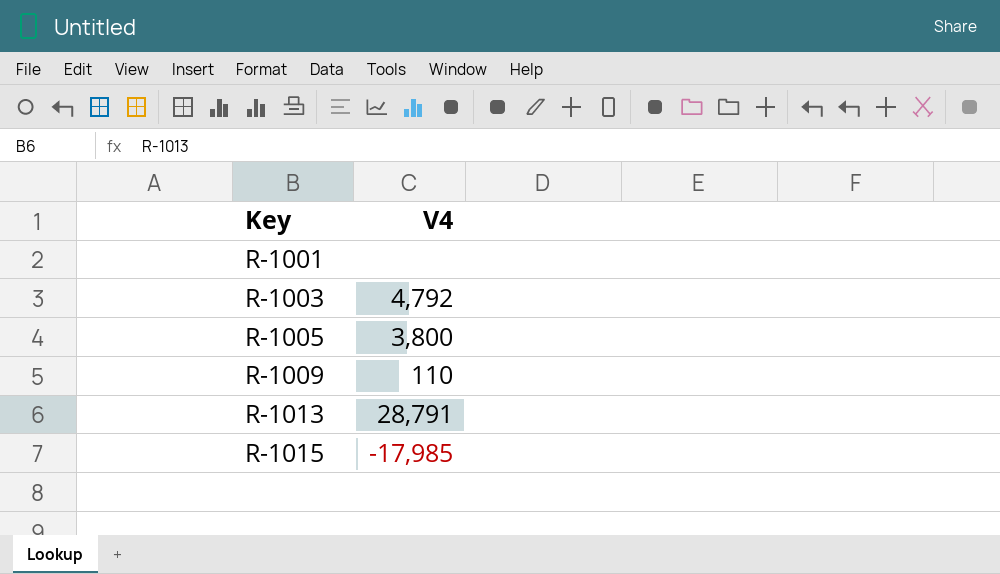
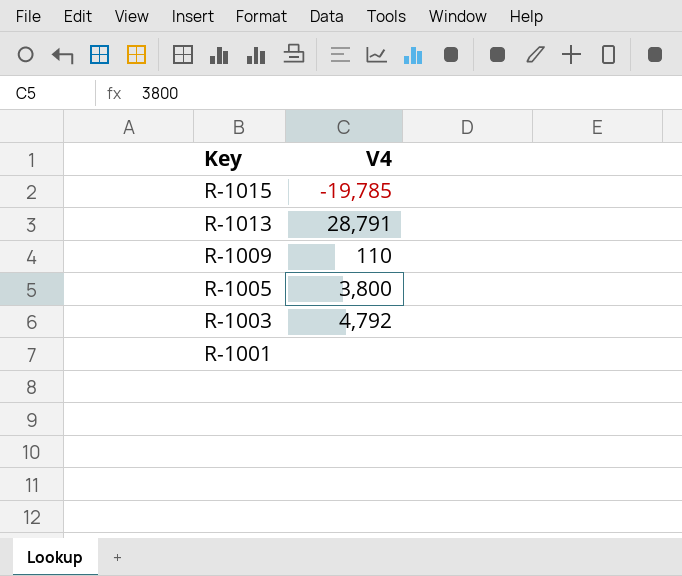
row order: Key ascending -> Key descending
R-1015 | V4: -17,985 -> -19,785

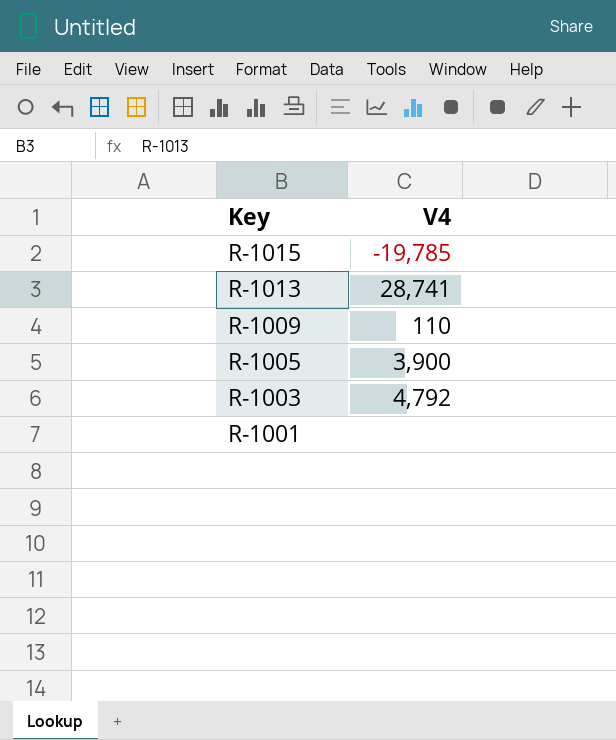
R-1013 | V4: 28,791 -> 28,741
R-1005 | V4: 3,800 -> 3,900

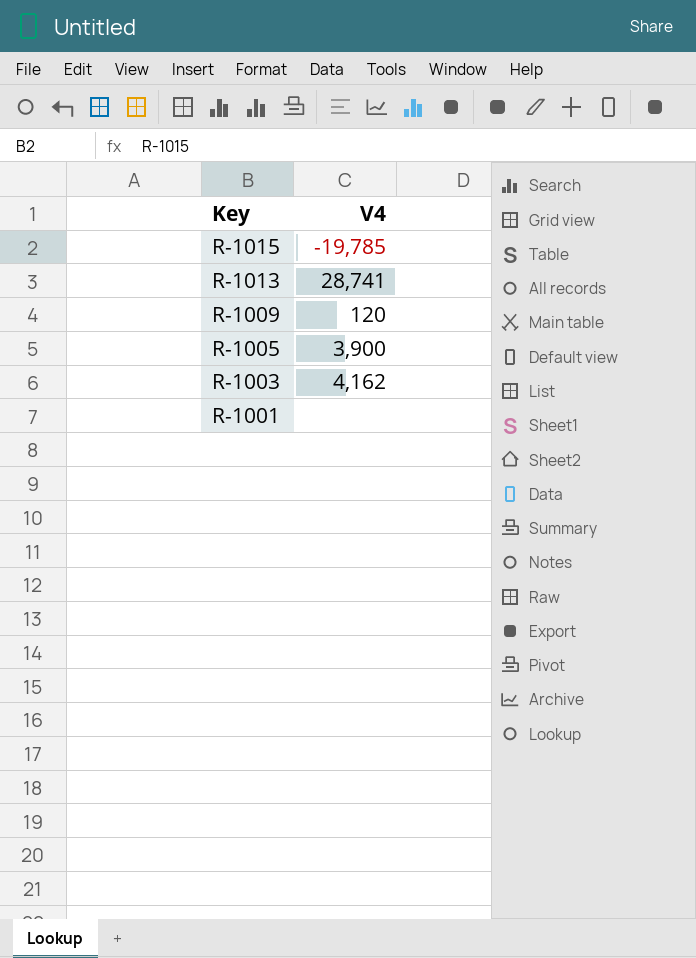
R-1009 | V4: 110 -> 120
R-1003 | V4: 4,792 -> 4,162

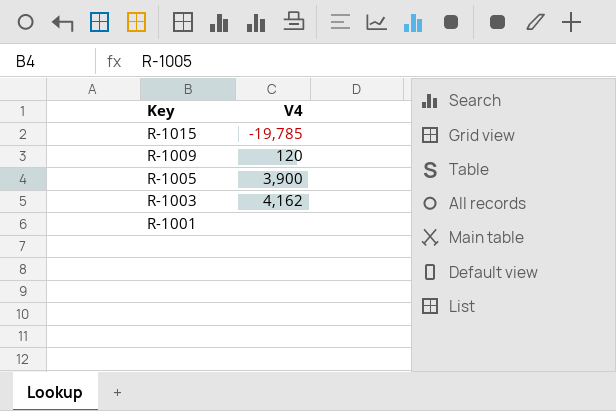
row R-1013: 28,741 -> none

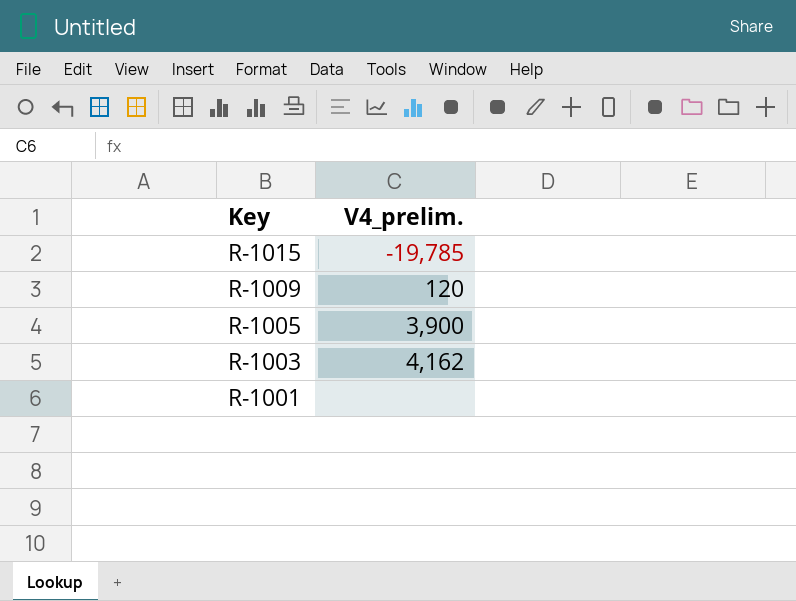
column name: V4 -> V4_prelim.

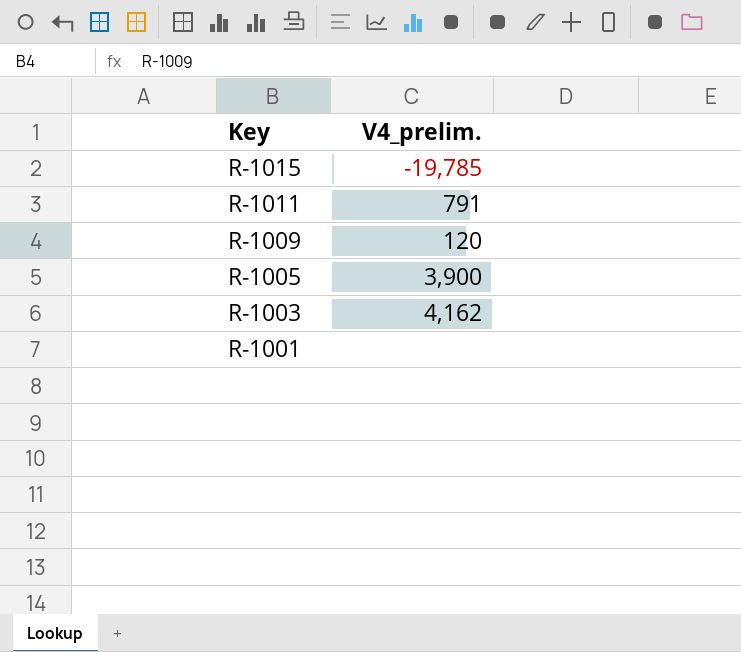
row R-1011: none -> 791

